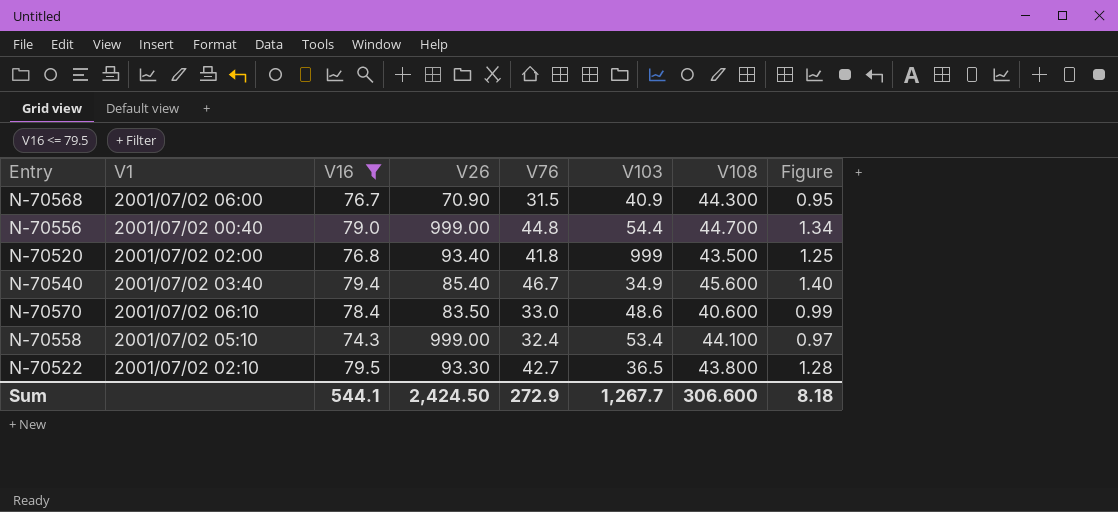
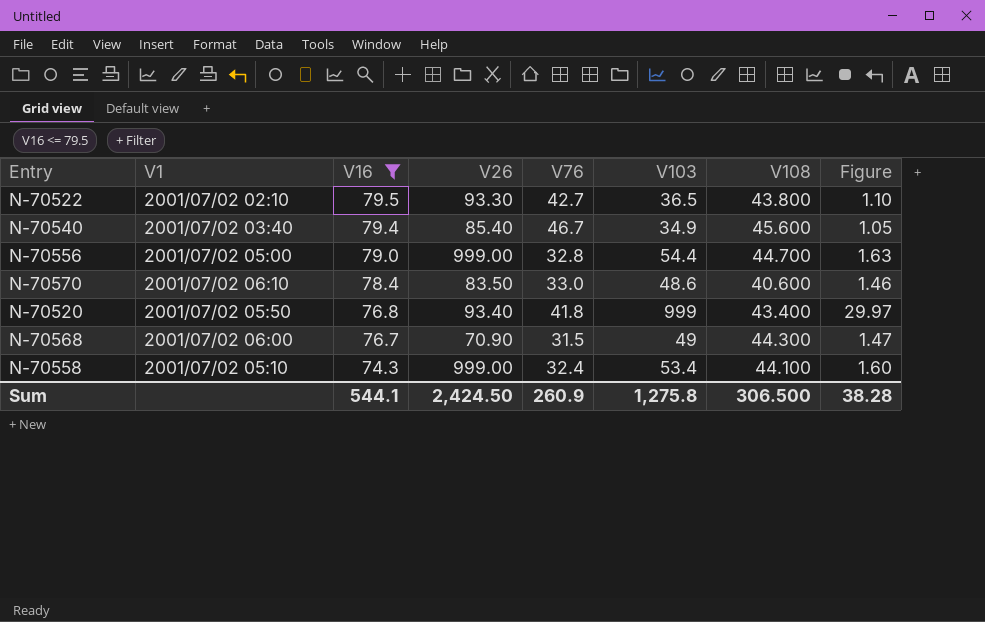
row order: none -> V16 descending
column Figure | formula: [V76] * 0.03 -> [V103] * 0.03
N-70556 | V1: 2001/07/02 00:40 -> 2001/07/02 05:00
N-70556 | V76: 44.8 -> 32.8
N-70520 | V1: 2001/07/02 02:00 -> 2001/07/02 05:50
N-70520 | V108: 43.500 -> 43.400
N-70568 | V103: 40.9 -> 49
Sum | V76: 272.9 -> 260.9
Sum | V103: 1,267.7 -> 1,275.8
Sum | V108: 306.600 -> 306.500
Sum | Figure: 8.18 -> 38.28

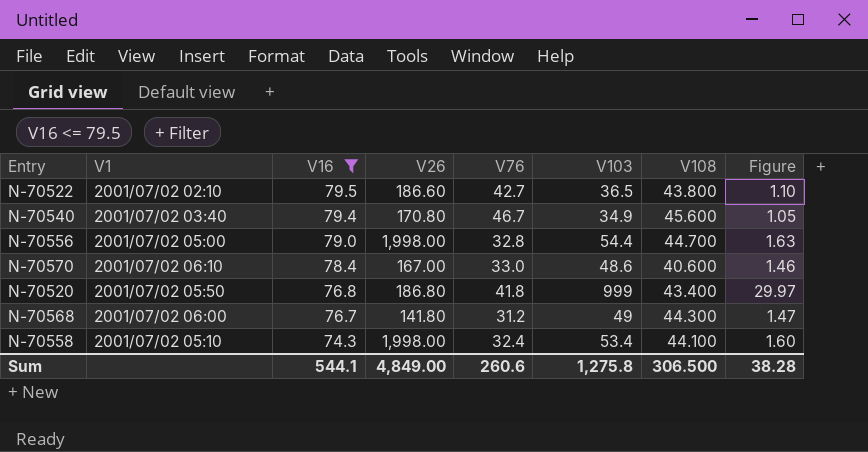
N-70522 | V26: 93.30 -> 186.60
N-70540 | V26: 85.40 -> 170.80
N-70556 | V26: 999.00 -> 1,998.00
N-70570 | V26: 83.50 -> 167.00
N-70520 | V26: 93.40 -> 186.80
N-70568 | V26: 70.90 -> 141.80
N-70568 | V76: 31.5 -> 31.2
N-70558 | V26: 999.00 -> 1,998.00
Sum | V26: 2,424.50 -> 4,849.00
Sum | V76: 260.9 -> 260.6

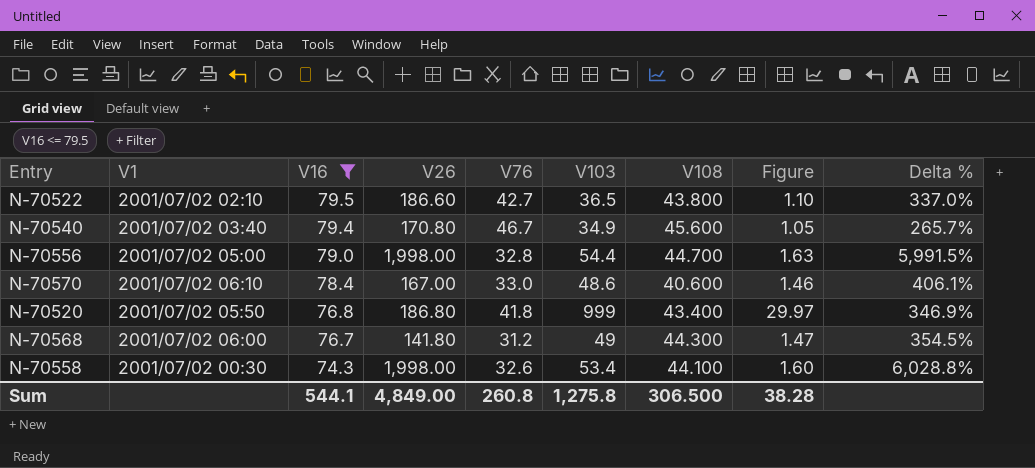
column Delta % | formula: none -> ([V26] - [V76]) / [V76]
N-70558 | V1: 2001/07/02 05:10 -> 2001/07/02 00:30
N-70558 | V76: 32.4 -> 32.6
Sum | V76: 260.6 -> 260.8

